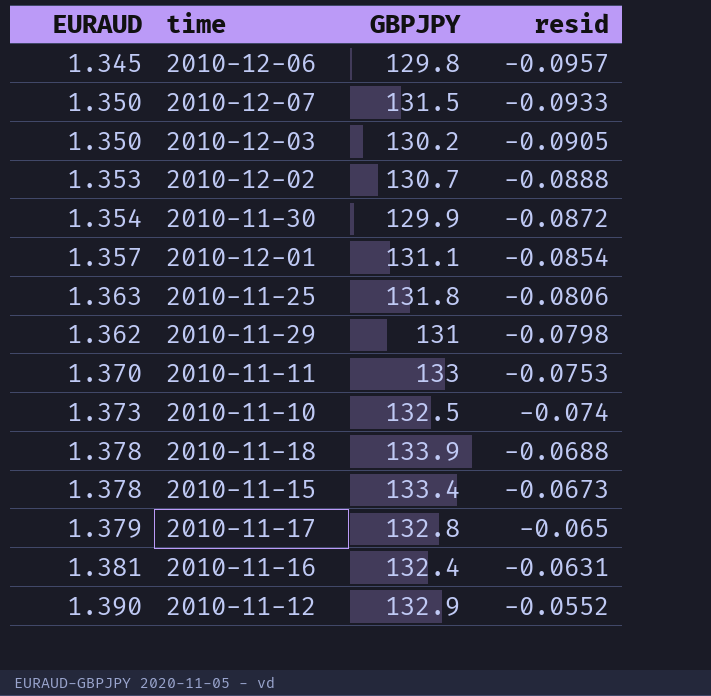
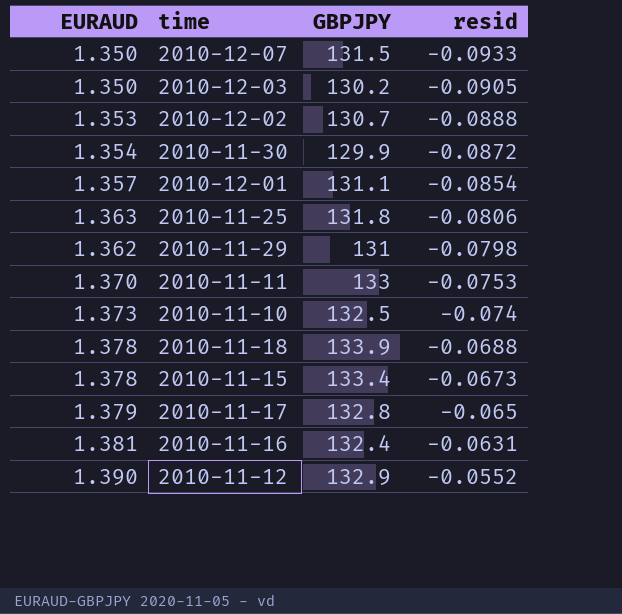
row 2010-12-06: 1.345 | 129.8 | -0.0957 -> none

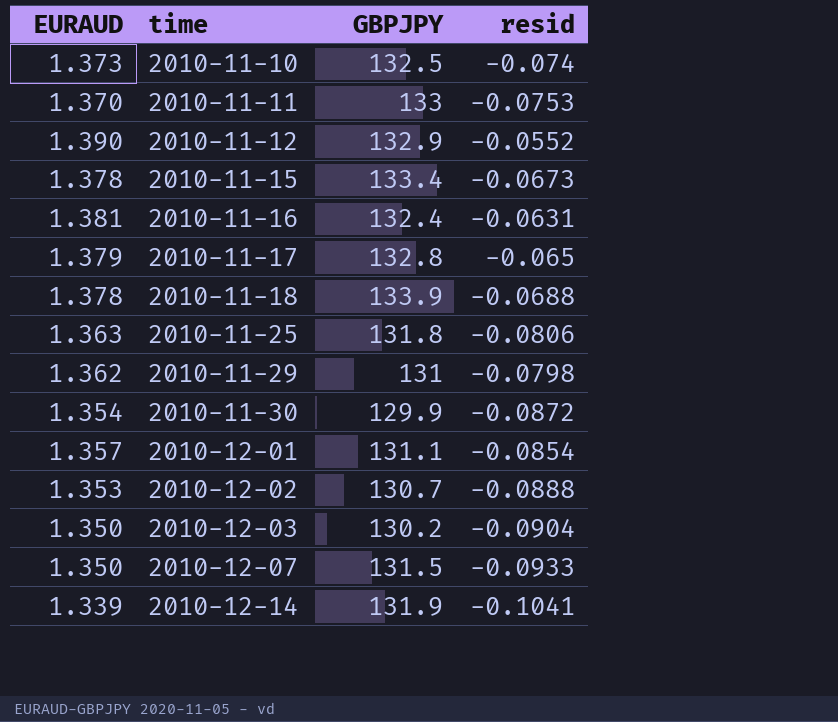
row order: resid ascending -> time ascending
2010-12-03 | resid: -0.0905 -> -0.0904
row 2010-12-14: none -> 1.339 | 131.9 | -0.1041

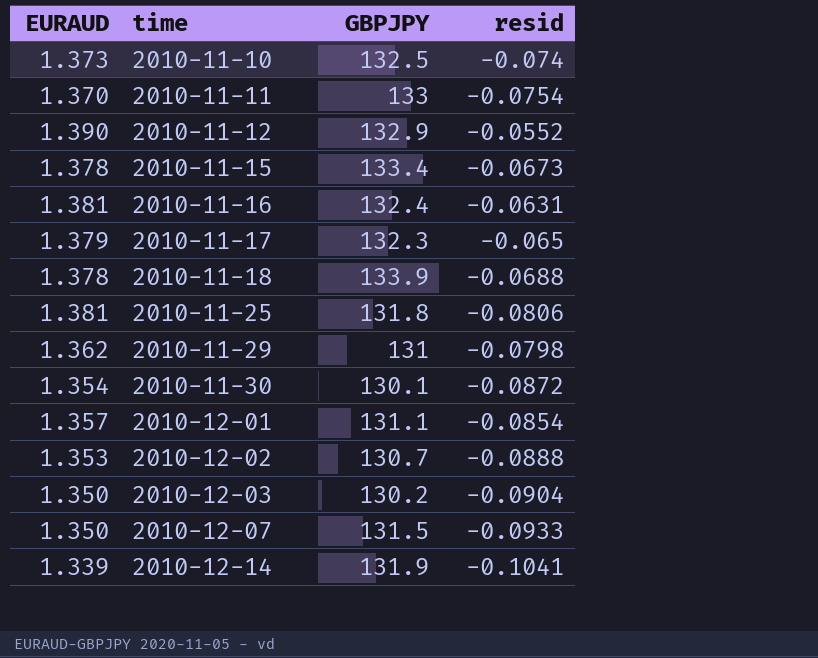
2010-11-11 | resid: -0.0753 -> -0.0754
2010-11-17 | GBPJPY: 132.8 -> 132.3
2010-11-25 | EURAUD: 1.363 -> 1.381
2010-11-30 | GBPJPY: 129.9 -> 130.1

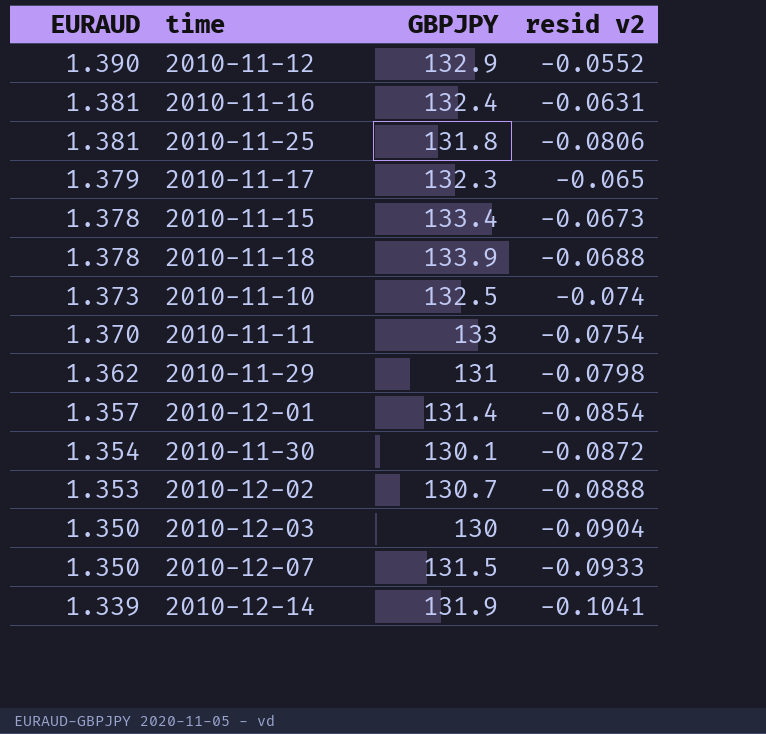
row order: time ascending -> EURAUD descending
column name: resid -> resid v2
2010-12-01 | GBPJPY: 131.1 -> 131.4
2010-12-03 | GBPJPY: 130.2 -> 130

